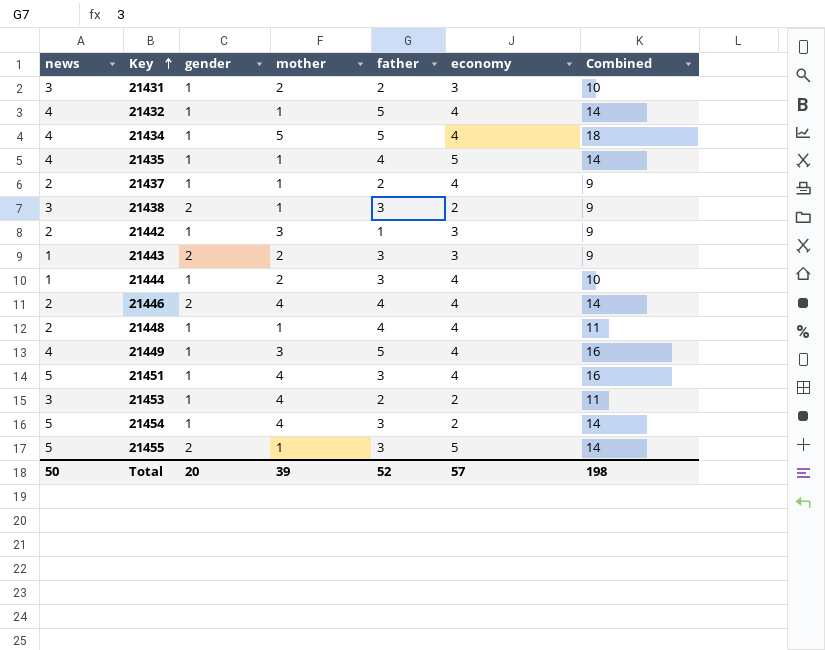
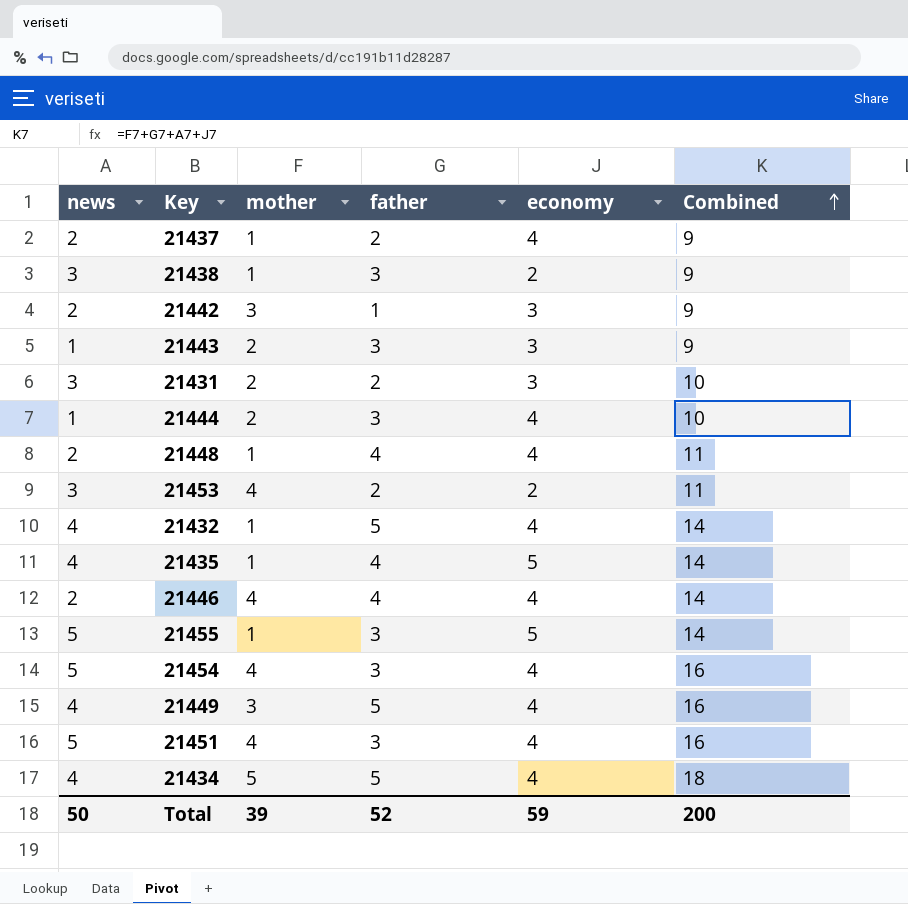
row order: Key ascending -> Combined ascending
column gender | position: 3 -> none
21454 | economy: 2 -> 4
21454 | Combined: 14 -> 16
Total | economy: 57 -> 59
Total | Combined: 198 -> 200

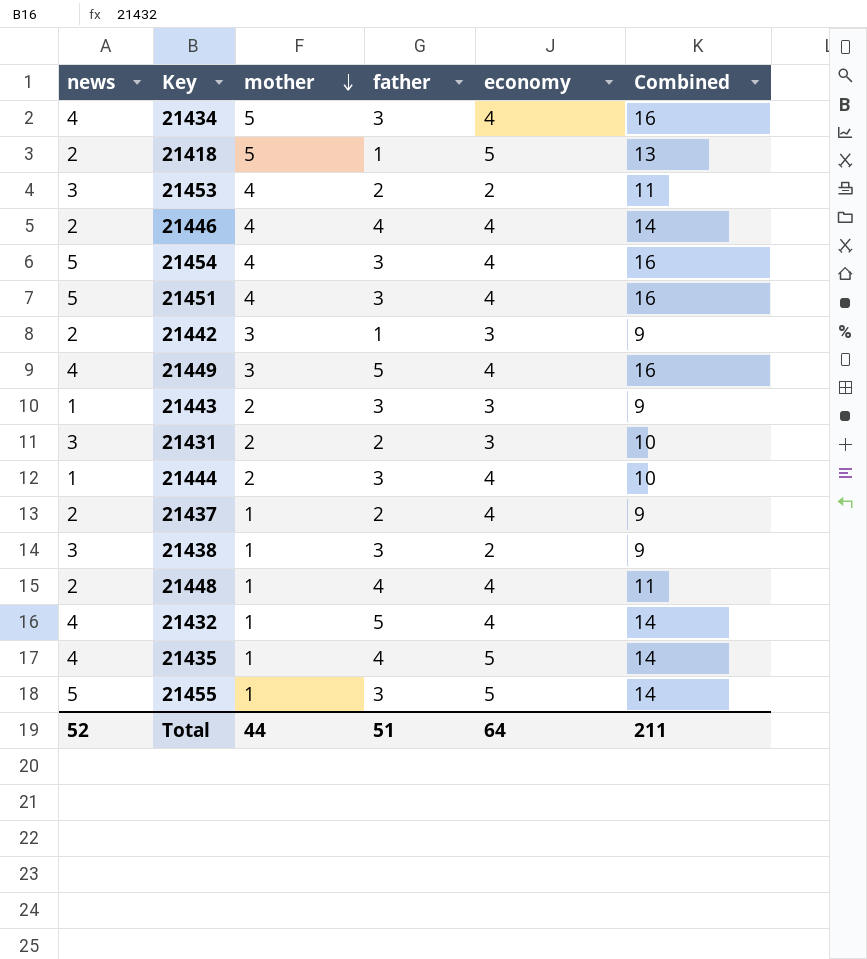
row order: Combined ascending -> mother descending
21434 | father: 5 -> 3
21434 | Combined: 18 -> 16
row 21418: none -> 2 | 5 | 1 | 5 | 13
Total | news: 50 -> 52
Total | mother: 39 -> 44
Total | father: 52 -> 51
Total | economy: 59 -> 64
Total | Combined: 200 -> 211

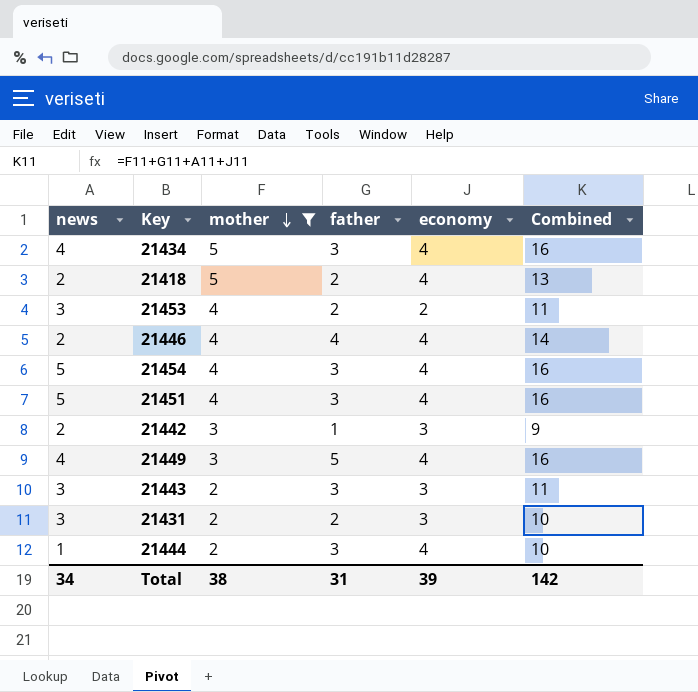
filter: none -> mother != 1
21418 | father: 1 -> 2
21418 | economy: 5 -> 4
21443 | news: 1 -> 3
21443 | Combined: 9 -> 11
Total | news: 52 -> 34
Total | mother: 44 -> 38
Total | father: 51 -> 31
Total | economy: 64 -> 39
Total | Combined: 211 -> 142

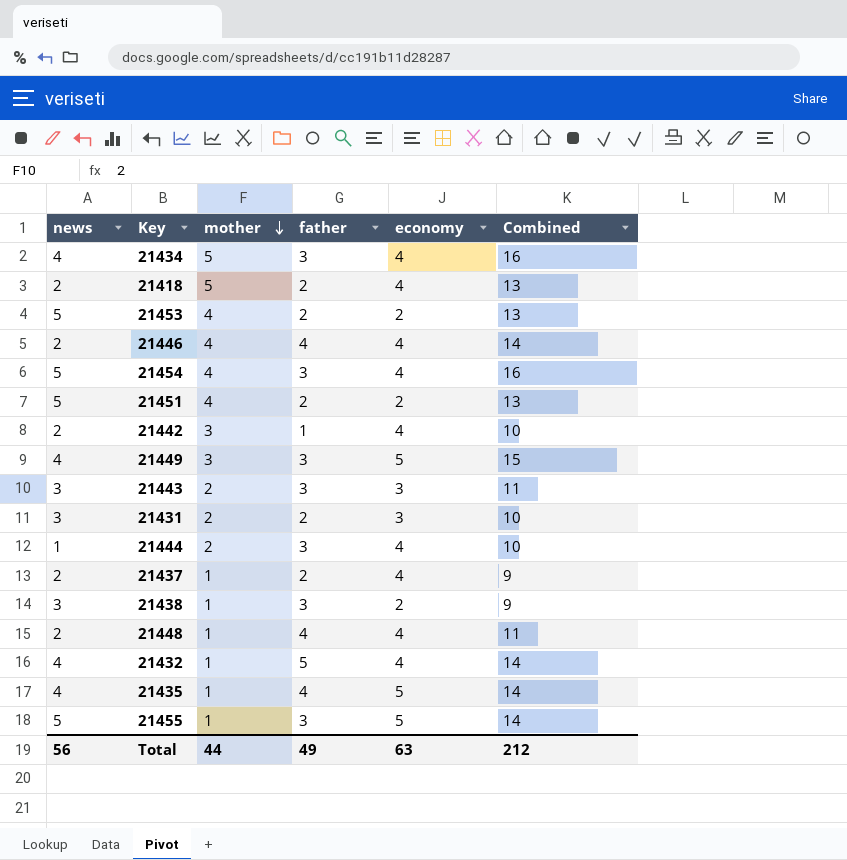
filter: mother != 1 -> none
21453 | news: 3 -> 5
21453 | Combined: 11 -> 13
21451 | father: 3 -> 2
21451 | economy: 4 -> 2
21451 | Combined: 16 -> 13
21442 | economy: 3 -> 4
21442 | Combined: 9 -> 10
21449 | father: 5 -> 3
21449 | economy: 4 -> 5
21449 | Combined: 16 -> 15
Total | news: 34 -> 56
Total | mother: 38 -> 44
Total | father: 31 -> 49
Total | economy: 39 -> 63
Total | Combined: 142 -> 212

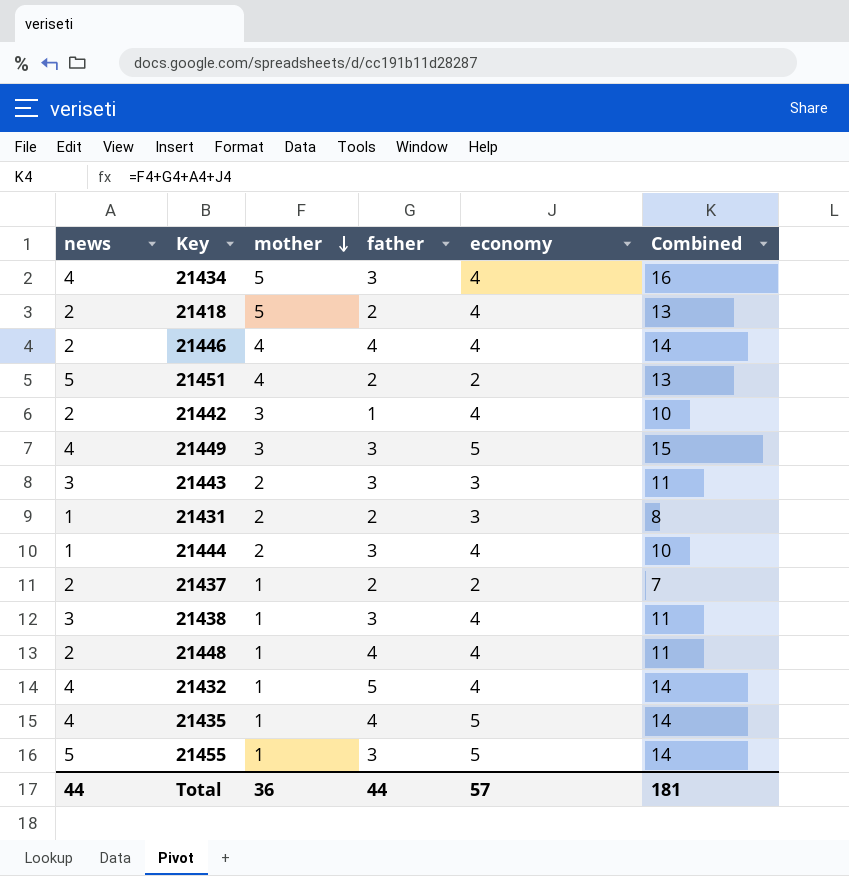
row 21453: 5 | 4 | 2 | 2 | 13 -> none
row 21454: 5 | 4 | 3 | 4 | 16 -> none
21431 | news: 3 -> 1
21431 | Combined: 10 -> 8
21437 | economy: 4 -> 2
21437 | Combined: 9 -> 7
21438 | economy: 2 -> 4
21438 | Combined: 9 -> 11
Total | news: 56 -> 44
Total | mother: 44 -> 36
Total | father: 49 -> 44
Total | economy: 63 -> 57
Total | Combined: 212 -> 181

